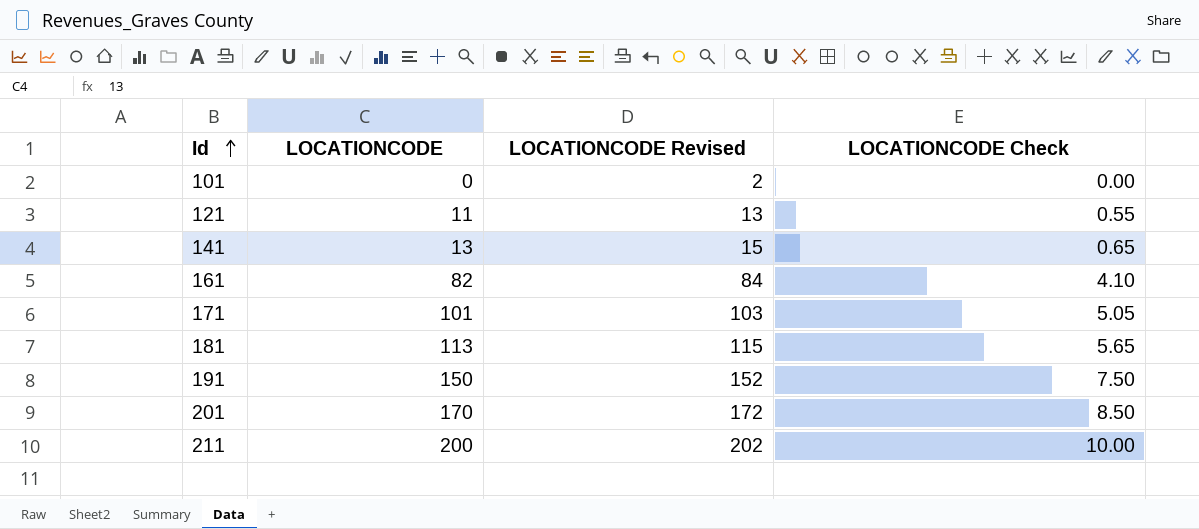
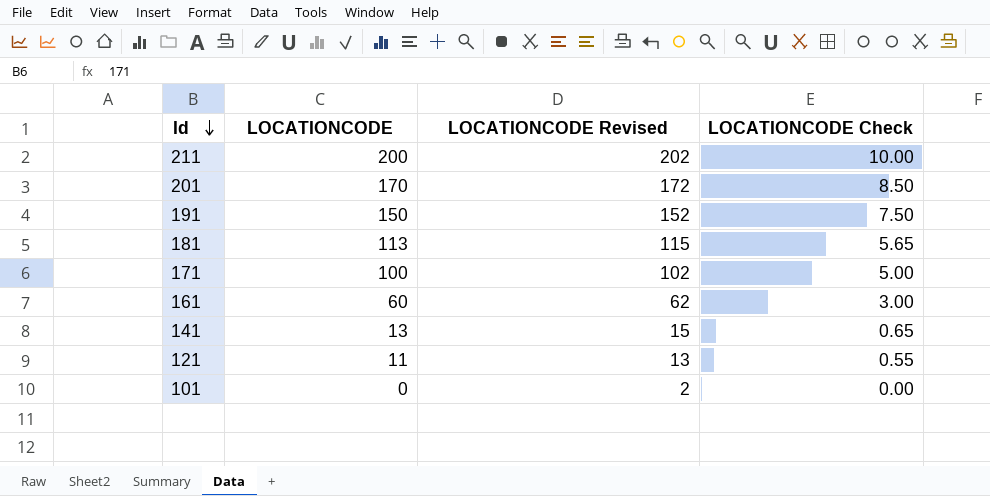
row order: Id ascending -> Id descending
171 | LOCATIONCODE: 101 -> 100
171 | LOCATIONCODE Revised: 103 -> 102
171 | LOCATIONCODE Check: 5.05 -> 5.00
161 | LOCATIONCODE: 82 -> 60
161 | LOCATIONCODE Revised: 84 -> 62
161 | LOCATIONCODE Check: 4.10 -> 3.00

